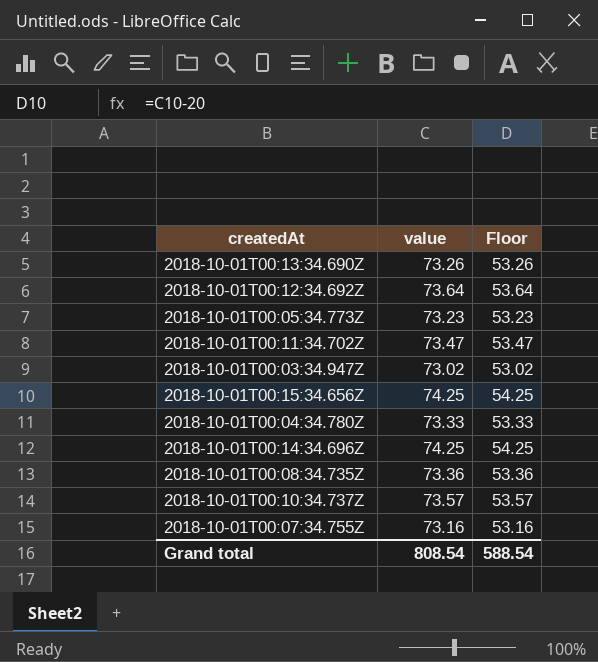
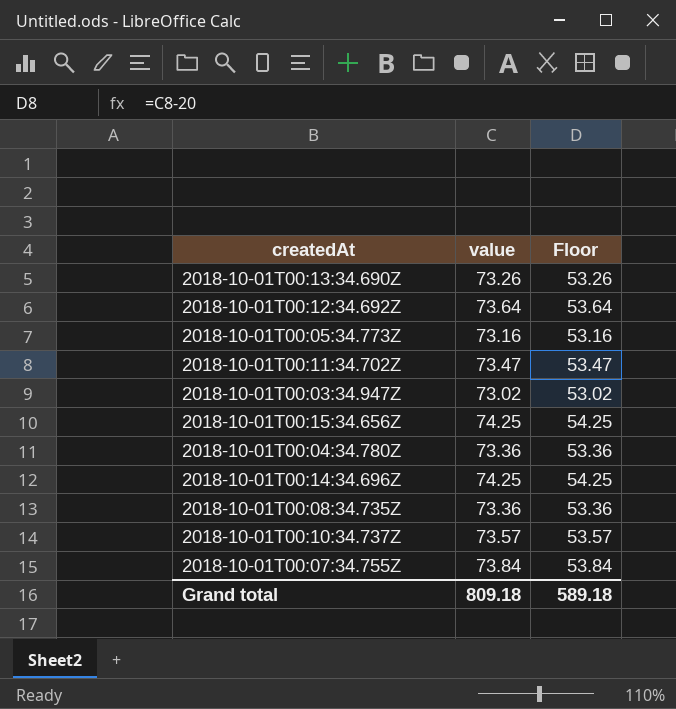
2018-10-01T00:05:34.773Z | value: 73.23 -> 73.16
2018-10-01T00:05:34.773Z | Floor: 53.23 -> 53.16
2018-10-01T00:04:34.780Z | value: 73.33 -> 73.36
2018-10-01T00:04:34.780Z | Floor: 53.33 -> 53.36
2018-10-01T00:07:34.755Z | value: 73.16 -> 73.84
2018-10-01T00:07:34.755Z | Floor: 53.16 -> 53.84
Grand total | value: 808.54 -> 809.18
Grand total | Floor: 588.54 -> 589.18

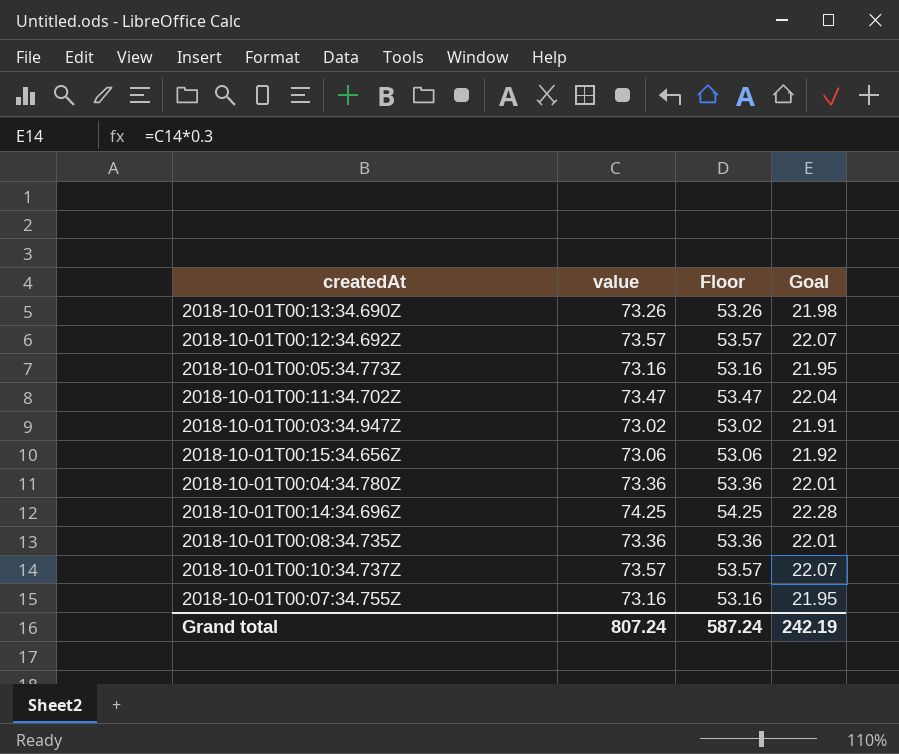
column Goal | formula: none -> [value] * 0.3
2018-10-01T00:12:34.692Z | value: 73.64 -> 73.57
2018-10-01T00:12:34.692Z | Floor: 53.64 -> 53.57
2018-10-01T00:15:34.656Z | value: 74.25 -> 73.06
2018-10-01T00:15:34.656Z | Floor: 54.25 -> 53.06
2018-10-01T00:07:34.755Z | value: 73.84 -> 73.16
2018-10-01T00:07:34.755Z | Floor: 53.84 -> 53.16
Grand total | value: 809.18 -> 807.24
Grand total | Floor: 589.18 -> 587.24

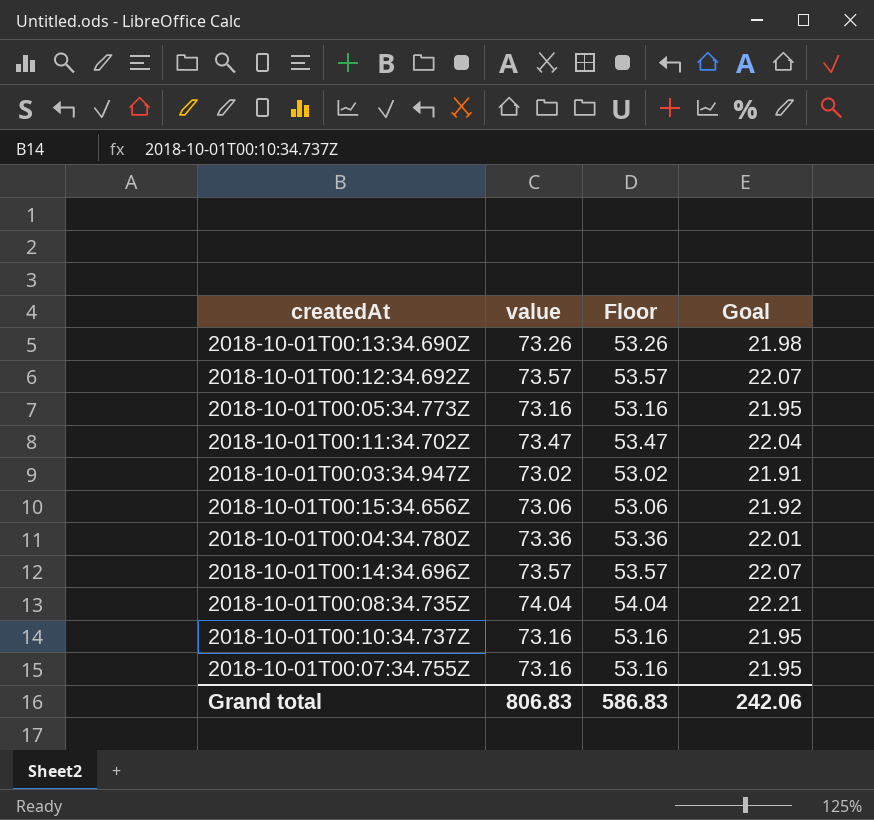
2018-10-01T00:14:34.696Z | value: 74.25 -> 73.57
2018-10-01T00:14:34.696Z | Floor: 54.25 -> 53.57
2018-10-01T00:14:34.696Z | Goal: 22.28 -> 22.07
2018-10-01T00:08:34.735Z | value: 73.36 -> 74.04
2018-10-01T00:08:34.735Z | Floor: 53.36 -> 54.04
2018-10-01T00:08:34.735Z | Goal: 22.01 -> 22.21
2018-10-01T00:10:34.737Z | value: 73.57 -> 73.16
2018-10-01T00:10:34.737Z | Floor: 53.57 -> 53.16
2018-10-01T00:10:34.737Z | Goal: 22.07 -> 21.95
Grand total | value: 807.24 -> 806.83
Grand total | Floor: 587.24 -> 586.83
Grand total | Goal: 242.19 -> 242.06

